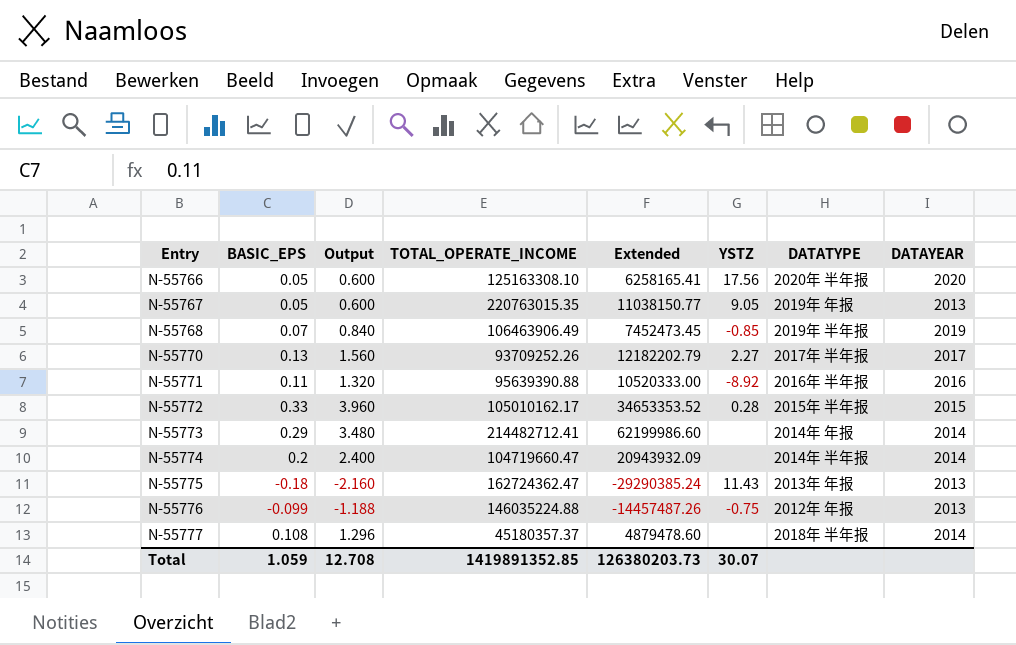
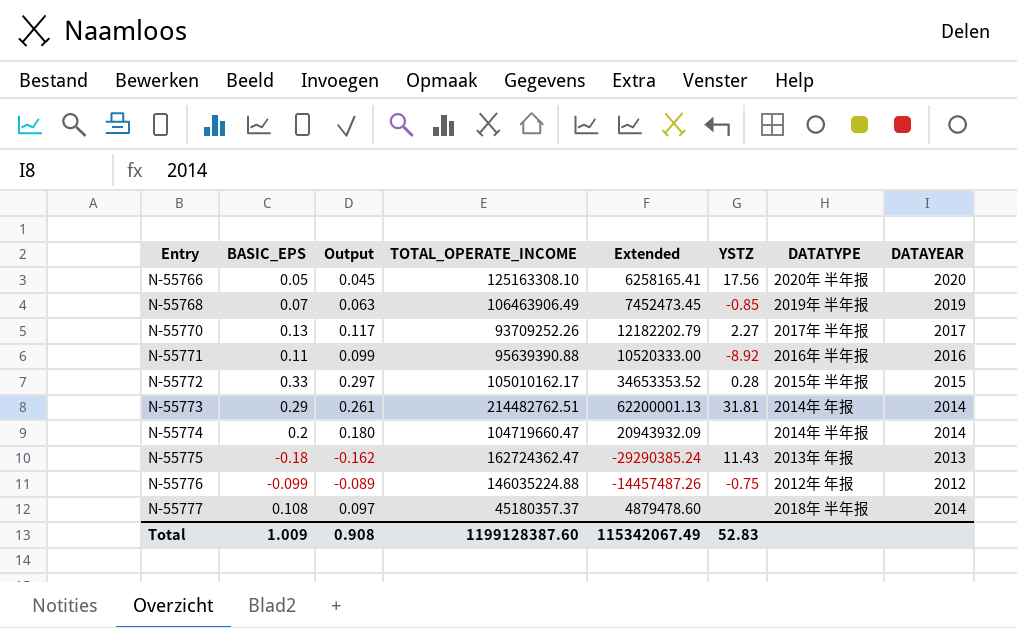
column Output | formula: [BASIC_EPS] * 12 -> [BASIC_EPS] * 0.9
row N-55767: 0.05 | 0.600 | 220763015.35 | 11038150.77 | 9.05 | 2019年 年报 | 2013 -> none
N-55773 | TOTAL_OPERATE_INCOME: 214482712.41 -> 214482762.51
N-55773 | Extended: 62199986.60 -> 62200001.13
N-55773 | YSTZ: none -> 31.81
N-55776 | DATAYEAR: 2013 -> 2012
Total | BASIC_EPS: 1.059 -> 1.009
Total | Output: 12.708 -> 0.908
Total | TOTAL_OPERATE_INCOME: 1419891352.85 -> 1199128387.60
Total | Extended: 126380203.73 -> 115342067.49
Total | YSTZ: 30.07 -> 52.83

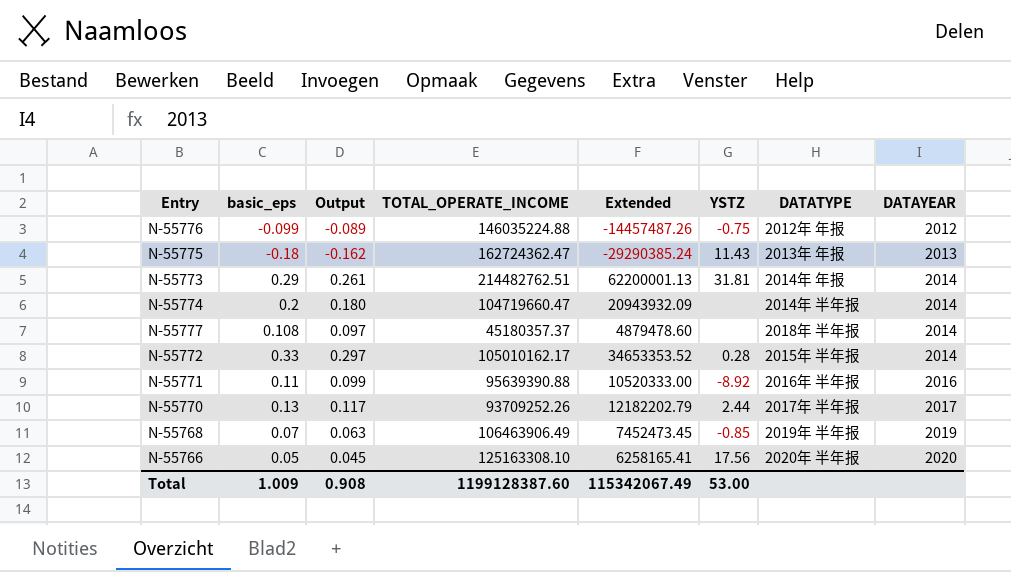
row order: Entry ascending -> DATAYEAR ascending
column name: BASIC_EPS -> basic_eps
N-55772 | DATAYEAR: 2015 -> 2014
N-55770 | YSTZ: 2.27 -> 2.44
Total | YSTZ: 52.83 -> 53.00

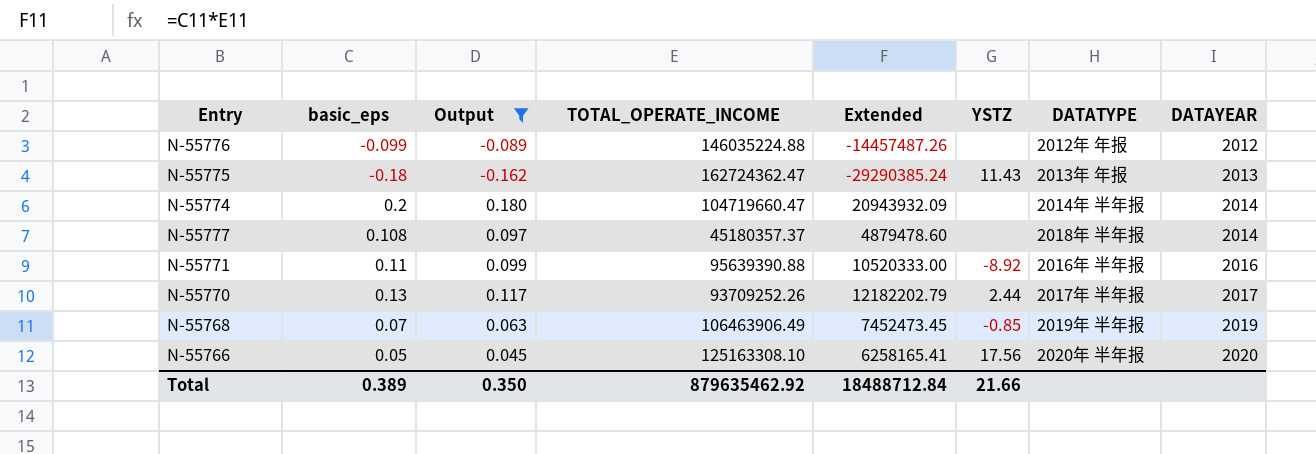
filter: none -> Output <= 0.180
N-55776 | YSTZ: -0.75 -> none
Total | basic_eps: 1.009 -> 0.389
Total | Output: 0.908 -> 0.350
Total | TOTAL_OPERATE_INCOME: 1199128387.60 -> 879635462.92
Total | Extended: 115342067.49 -> 18488712.84
Total | YSTZ: 53.00 -> 21.66

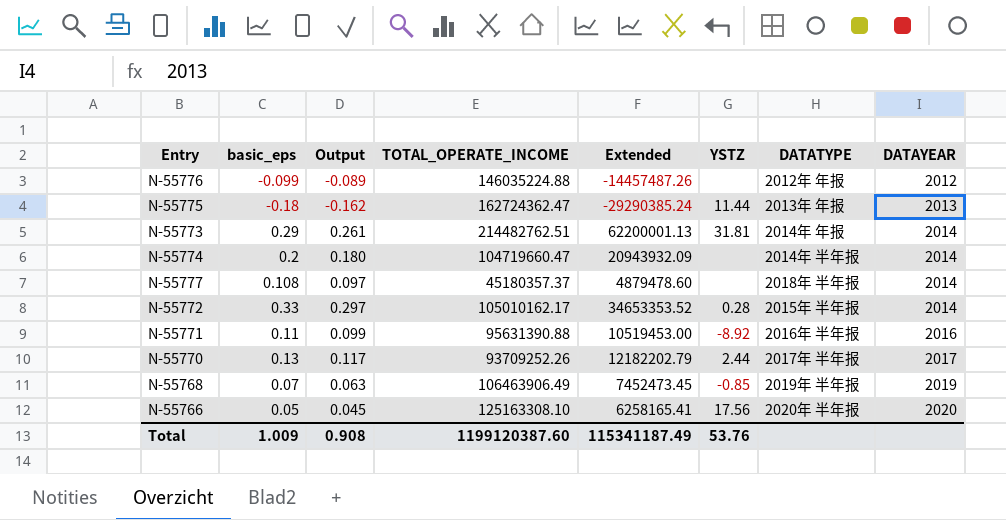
filter: Output <= 0.180 -> none
N-55775 | YSTZ: 11.43 -> 11.44
N-55771 | TOTAL_OPERATE_INCOME: 95639390.88 -> 95631390.88
N-55771 | Extended: 10520333.00 -> 10519453.00
Total | basic_eps: 0.389 -> 1.009
Total | Output: 0.350 -> 0.908
Total | TOTAL_OPERATE_INCOME: 879635462.92 -> 1199120387.60
Total | Extended: 18488712.84 -> 115341187.49
Total | YSTZ: 21.66 -> 53.76

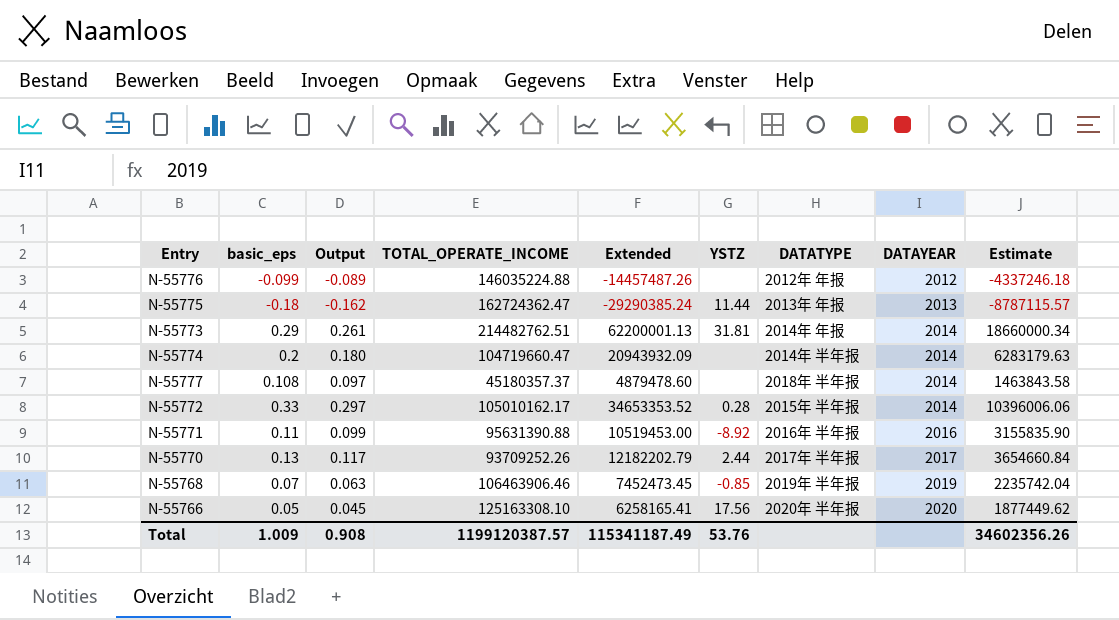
column Estimate | formula: none -> [Extended] * 0.3
N-55768 | TOTAL_OPERATE_INCOME: 106463906.49 -> 106463906.46
Total | TOTAL_OPERATE_INCOME: 1199120387.60 -> 1199120387.57

